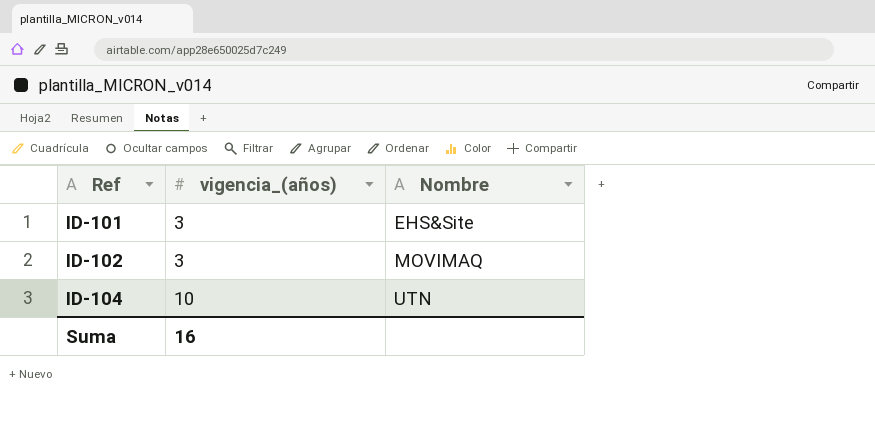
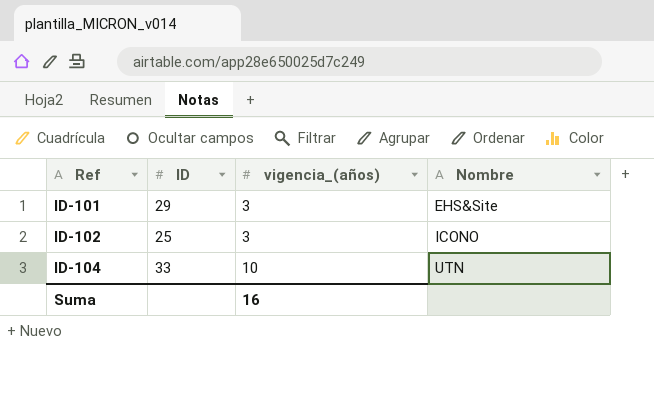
column ID | position: none -> 2
ID-102 | Nombre: MOVIMAQ -> ICONO

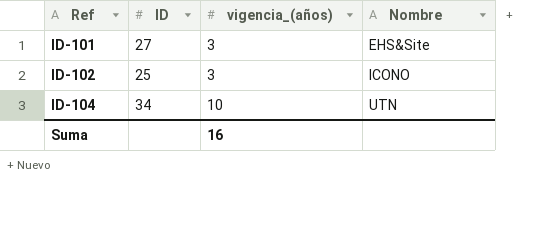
ID-101 | ID: 29 -> 27
ID-104 | ID: 33 -> 34

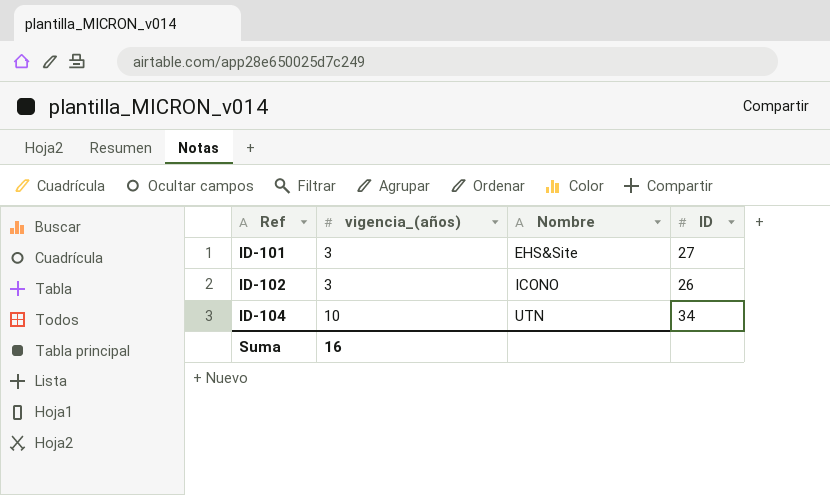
column ID | position: 2 -> 4
ID-102 | ID: 25 -> 26

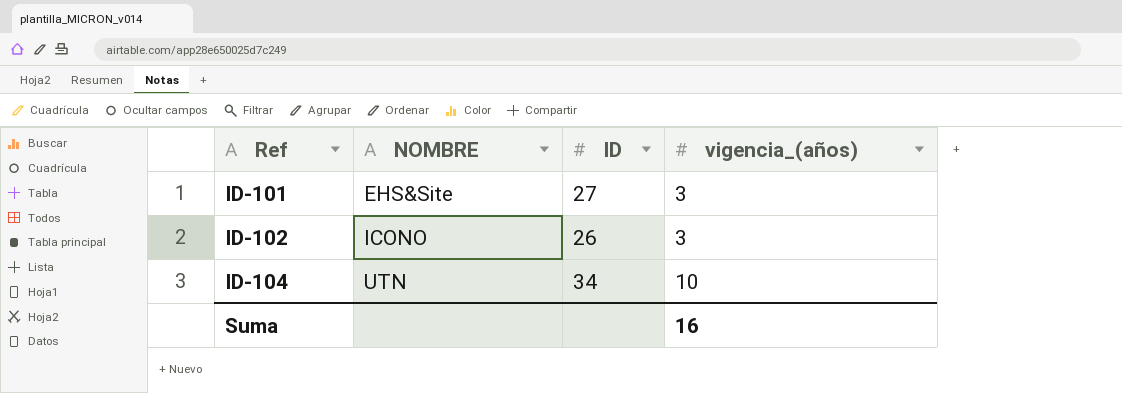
column name: Nombre -> NOMBRE
column vigencia_(años) | position: 2 -> 4

